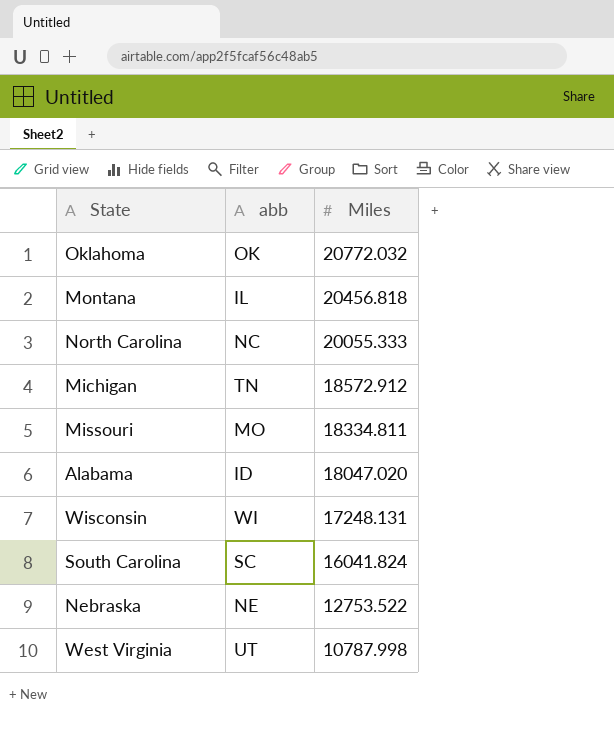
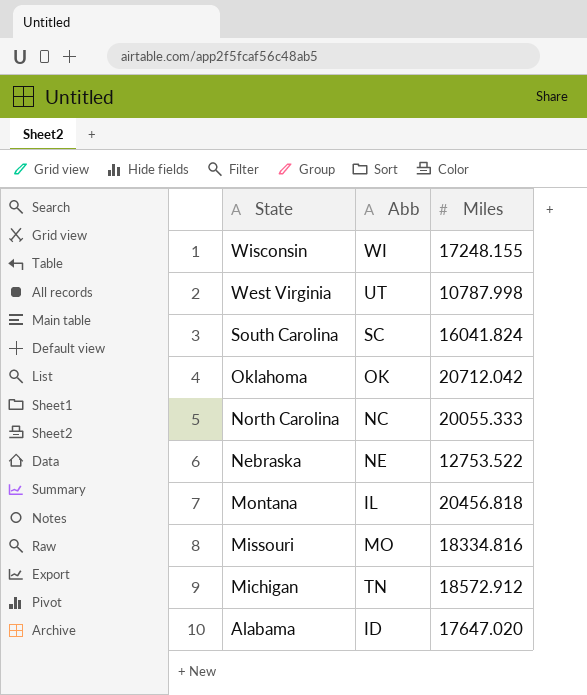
row order: Miles descending -> State descending
column name: abb -> Abb
Wisconsin | Miles: 17248.131 -> 17248.155
Oklahoma | Miles: 20772.032 -> 20712.042
Missouri | Miles: 18334.811 -> 18334.816
Alabama | Miles: 18047.020 -> 17647.020

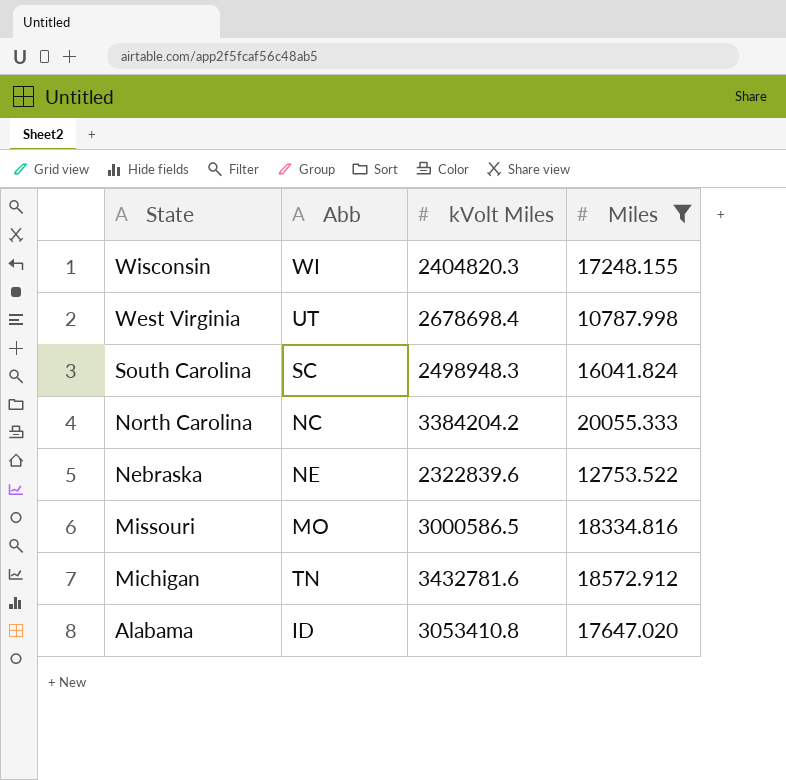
filter: none -> Miles <= 20055.333
column kVolt Miles | position: none -> 3

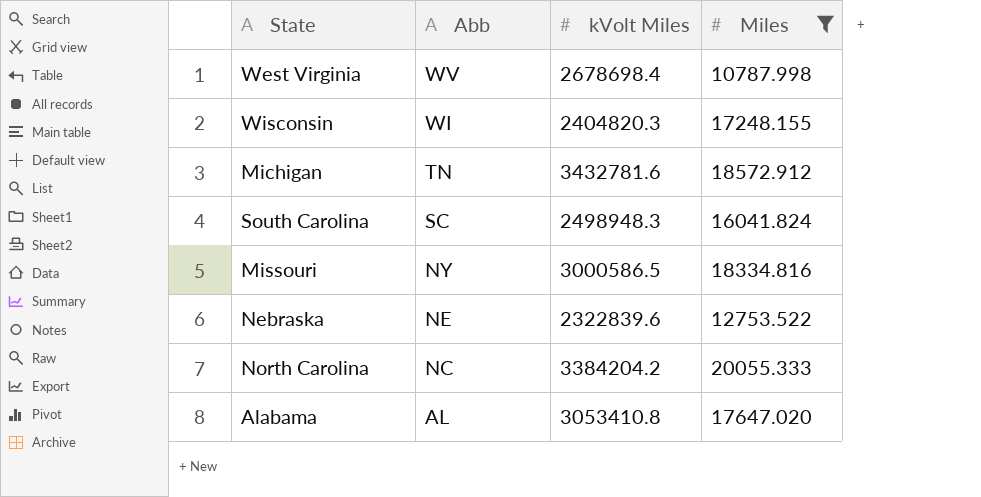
row order: State descending -> Abb descending
West Virginia | Abb: UT -> WV
Missouri | Abb: MO -> NY
Alabama | Abb: ID -> AL

